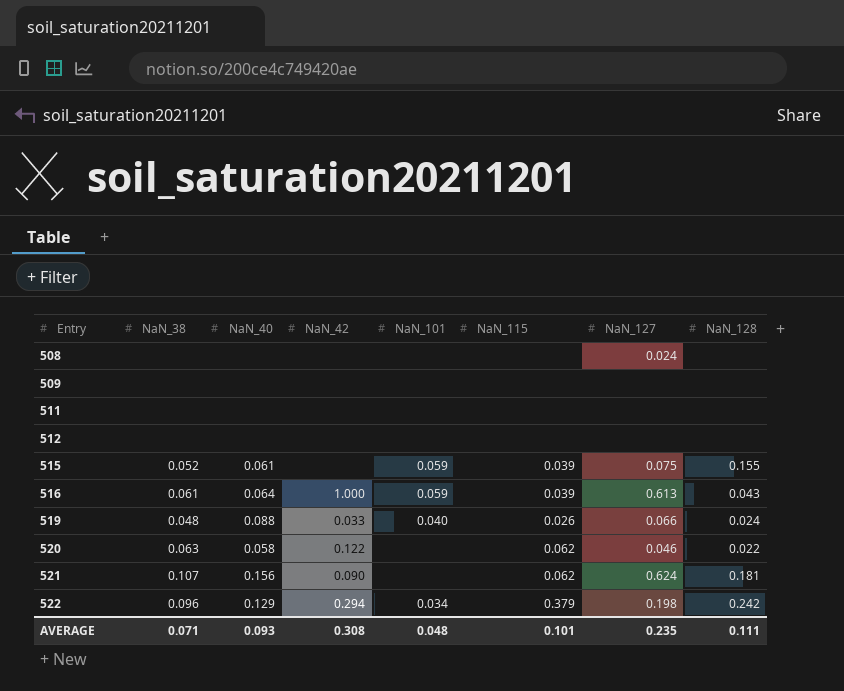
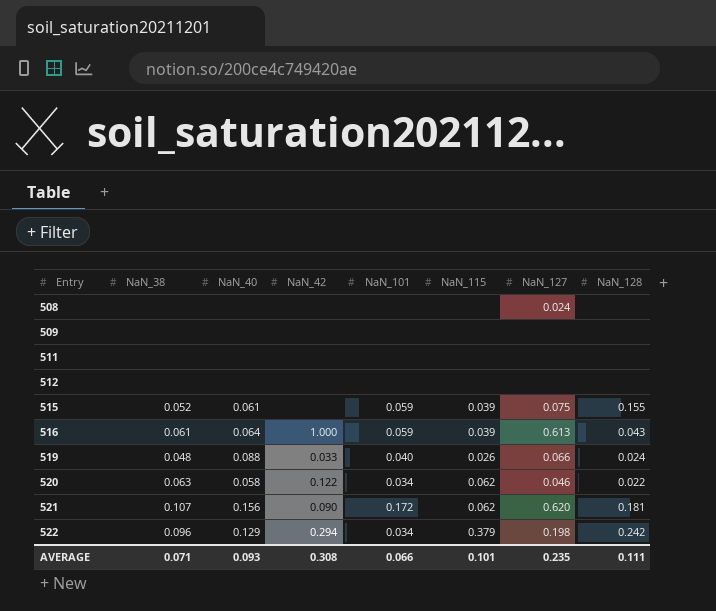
520 | NaN_101: none -> 0.034
521 | NaN_101: none -> 0.172
521 | NaN_127: 0.624 -> 0.620
AVERAGE | NaN_101: 0.048 -> 0.066

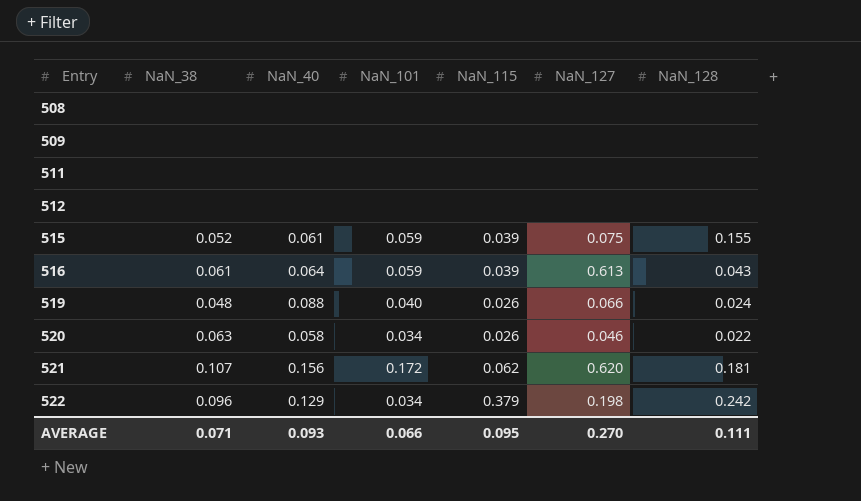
column NaN_42 | position: 4 -> none
508 | NaN_127: 0.024 -> none
520 | NaN_115: 0.062 -> 0.026
AVERAGE | NaN_115: 0.101 -> 0.095
AVERAGE | NaN_127: 0.235 -> 0.270

